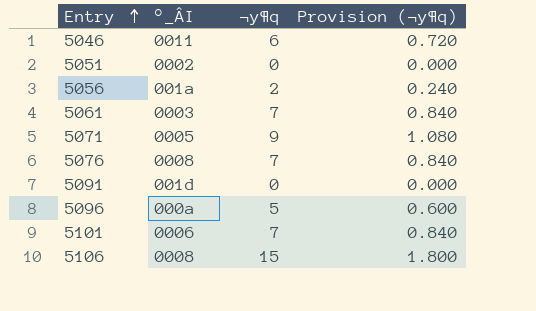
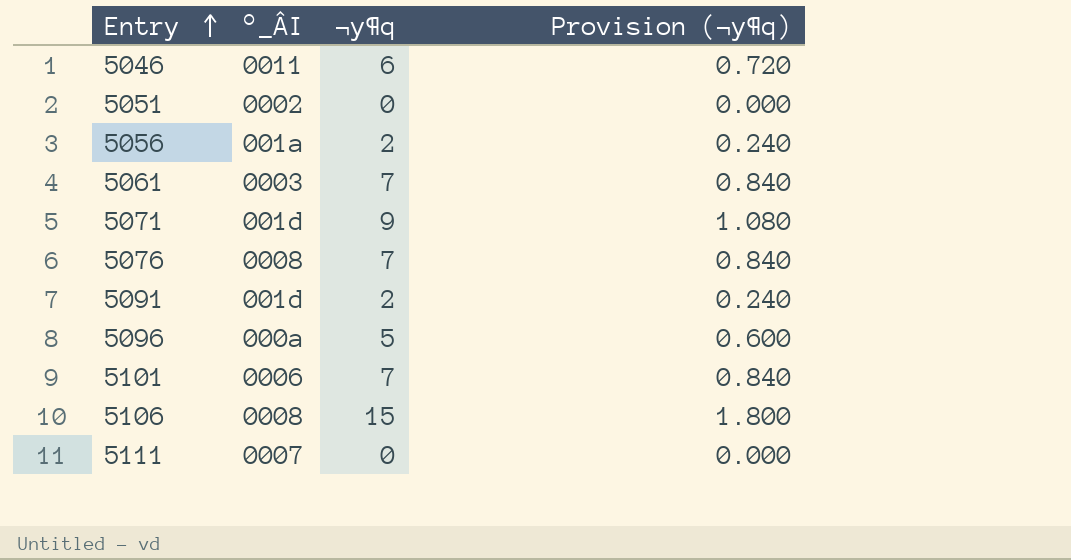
5071 | °_ÂI: 0005 -> 001d
5091 | ¬y¶q: 0 -> 2
5091 | Provision (¬y¶q): 0.000 -> 0.240
row 5111: none -> 0007 | 0 | 0.000

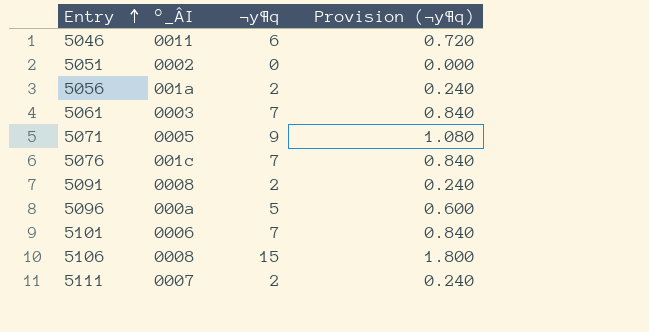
5071 | °_ÂI: 001d -> 0005
5076 | °_ÂI: 0008 -> 001c
5091 | °_ÂI: 001d -> 0008
5111 | ¬y¶q: 0 -> 2
5111 | Provision (¬y¶q): 0.000 -> 0.240

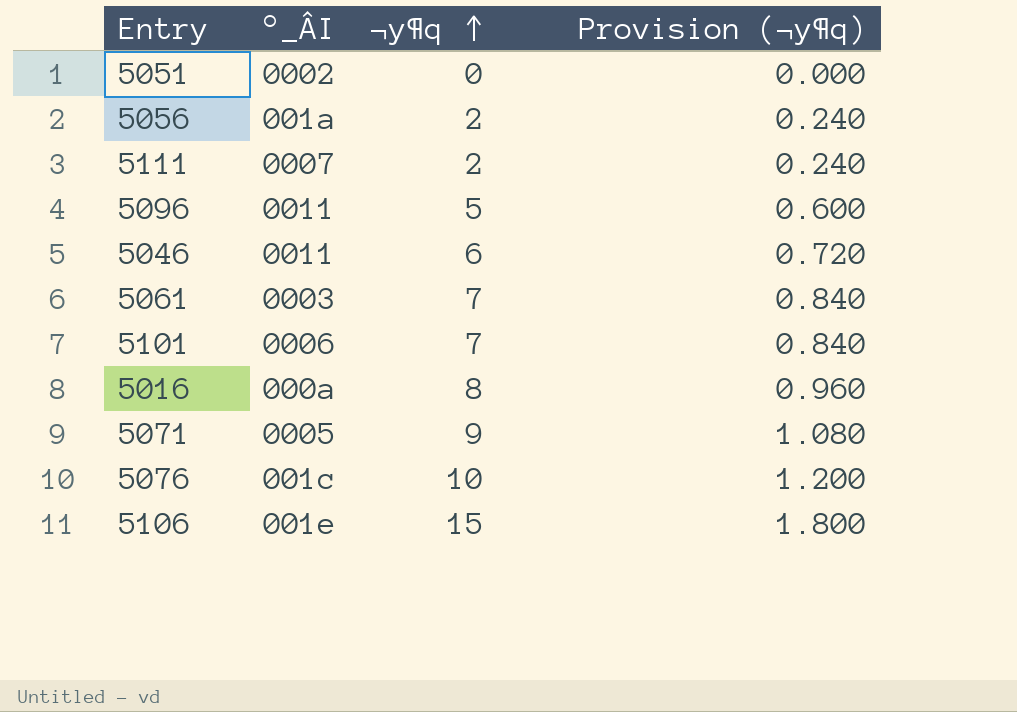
row order: Entry ascending -> ¬y¶q ascending
row 5091: 0008 | 2 | 0.240 -> none
5096 | °_ÂI: 000a -> 0011
row 5016: none -> 000a | 8 | 0.960
5076 | ¬y¶q: 7 -> 10
5076 | Provision (¬y¶q): 0.840 -> 1.200
5106 | °_ÂI: 0008 -> 001e

